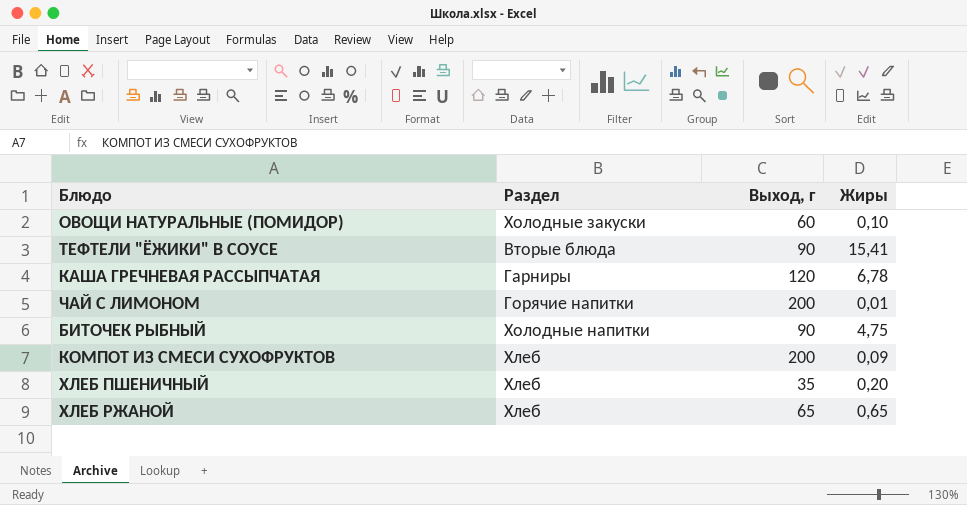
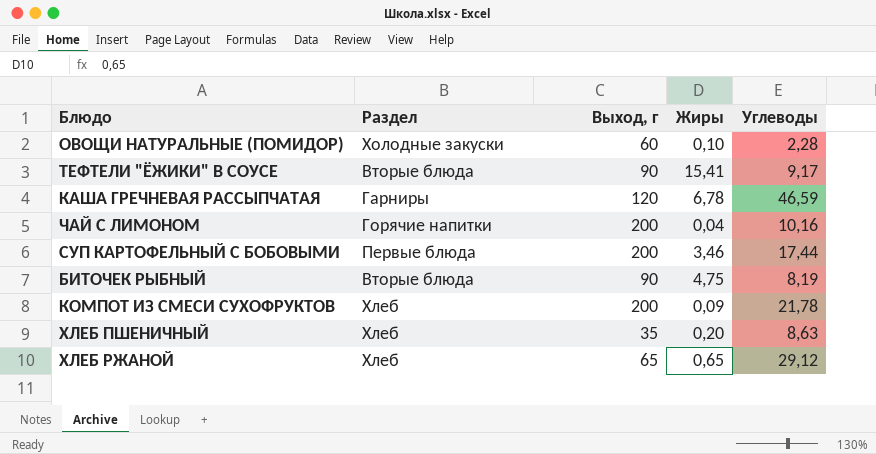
column Углеводы | position: none -> 5
ЧАЙ С ЛИМОНОМ | Жиры: 0,01 -> 0,04
row СУП КАРТОФЕЛЬНЫЙ С БОБОВЫМИ: none -> Первые блюда | 200 | 3,46 | 17,44
БИТОЧЕК РЫБНЫЙ | Раздел: Холодные напитки -> Вторые блюда

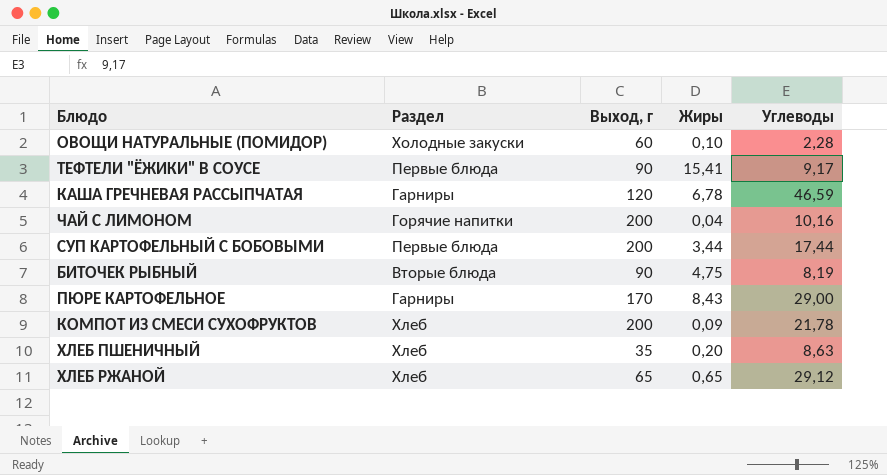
ТЕФТЕЛИ "ЁЖИКИ" В СОУСЕ | Раздел: Вторые блюда -> Первые блюда
СУП КАРТОФЕЛЬНЫЙ С БОБОВЫМИ | Жиры: 3,46 -> 3,44
row ПЮРЕ КАРТОФЕЛЬНОЕ: none -> Гарниры | 170 | 8,43 | 29,00

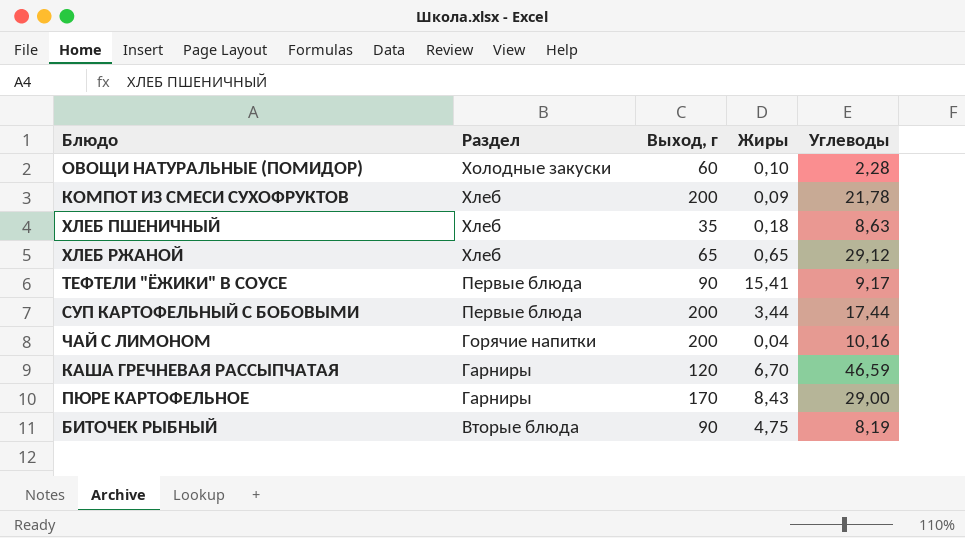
row order: none -> Раздел descending
ХЛЕБ ПШЕНИЧНЫЙ | Жиры: 0,20 -> 0,18
КАША ГРЕЧНЕВАЯ РАССЫПЧАТАЯ | Жиры: 6,78 -> 6,70

